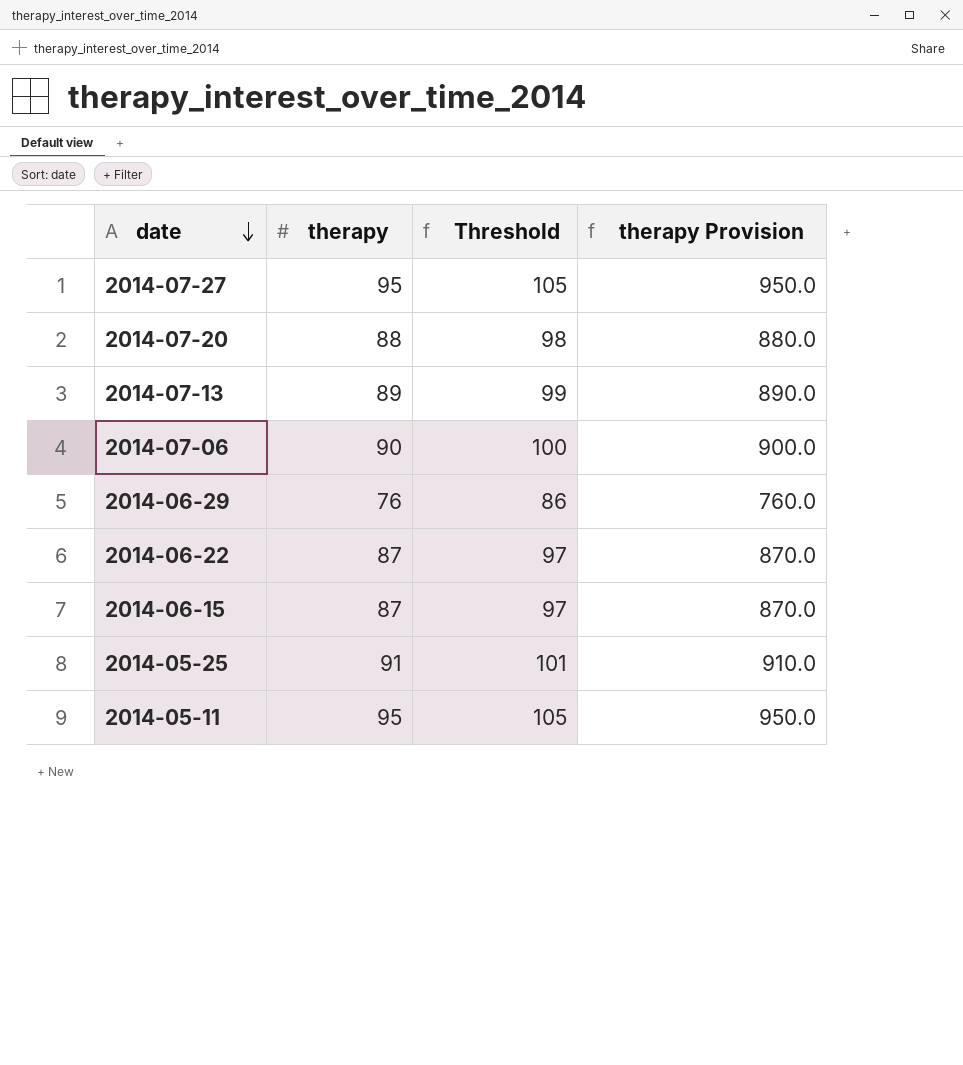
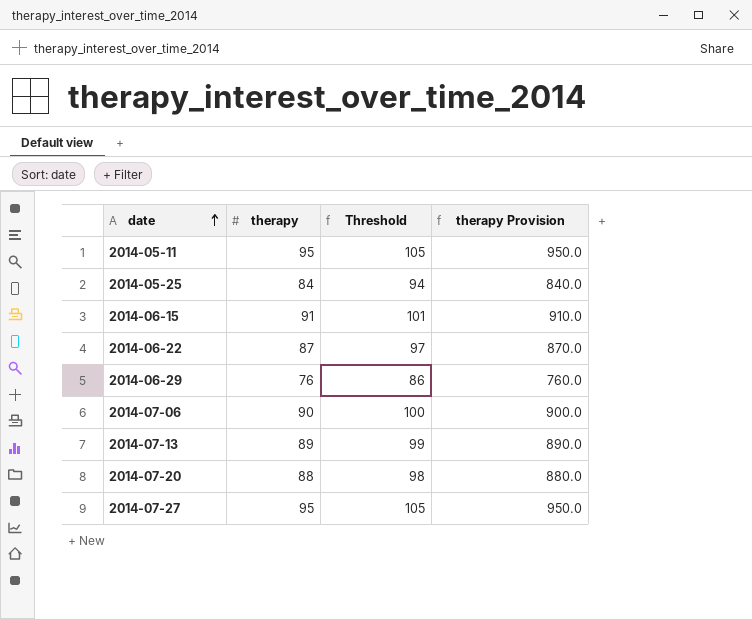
row order: date descending -> date ascending
2014-05-25 | therapy: 91 -> 84
2014-05-25 | Threshold: 101 -> 94
2014-05-25 | therapy Provision: 910.0 -> 840.0
2014-06-15 | therapy: 87 -> 91
2014-06-15 | Threshold: 97 -> 101
2014-06-15 | therapy Provision: 870.0 -> 910.0

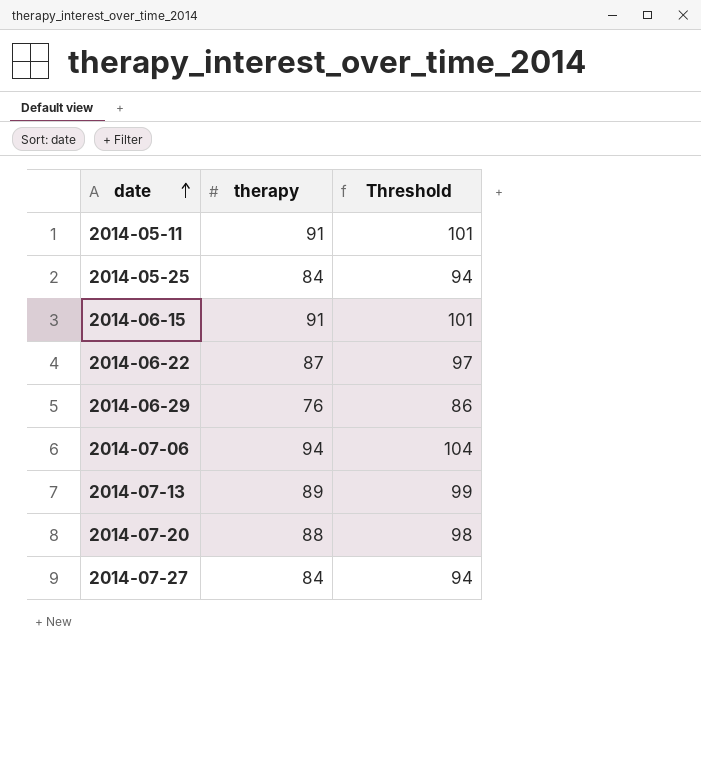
column therapy Provision | formula: [therapy] * 10 -> none
2014-05-11 | therapy: 95 -> 91
2014-05-11 | Threshold: 105 -> 101
2014-07-06 | therapy: 90 -> 94
2014-07-06 | Threshold: 100 -> 104
2014-07-27 | therapy: 95 -> 84
2014-07-27 | Threshold: 105 -> 94

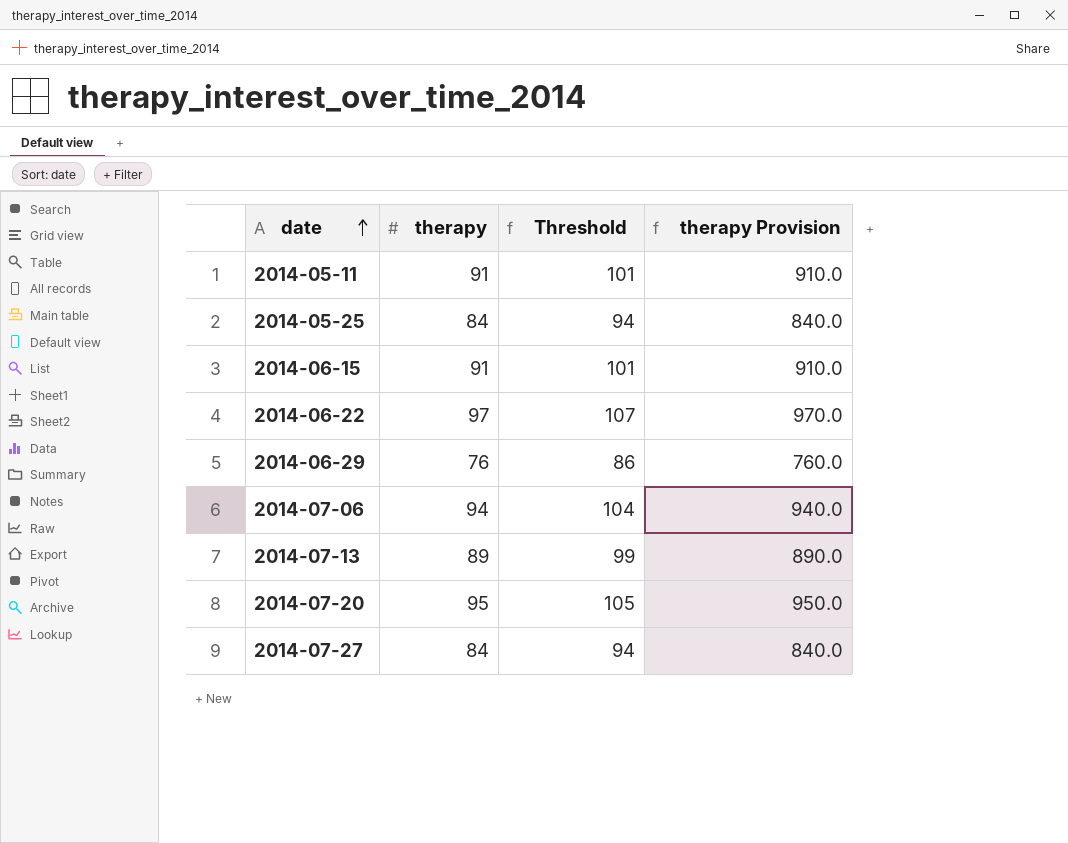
column therapy Provision | formula: none -> [therapy] * 10
2014-06-22 | therapy: 87 -> 97
2014-06-22 | Threshold: 97 -> 107
2014-07-20 | therapy: 88 -> 95
2014-07-20 | Threshold: 98 -> 105

